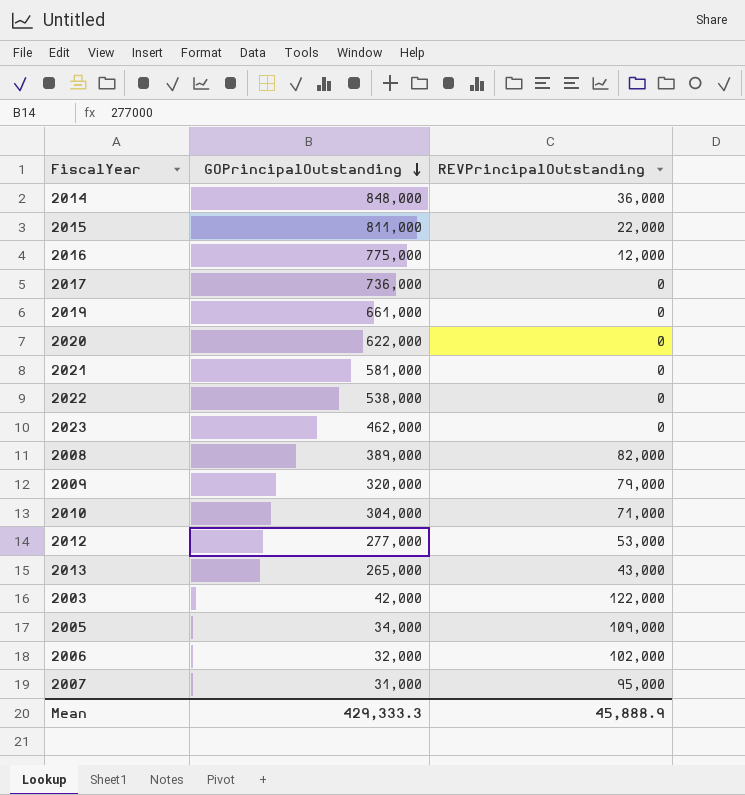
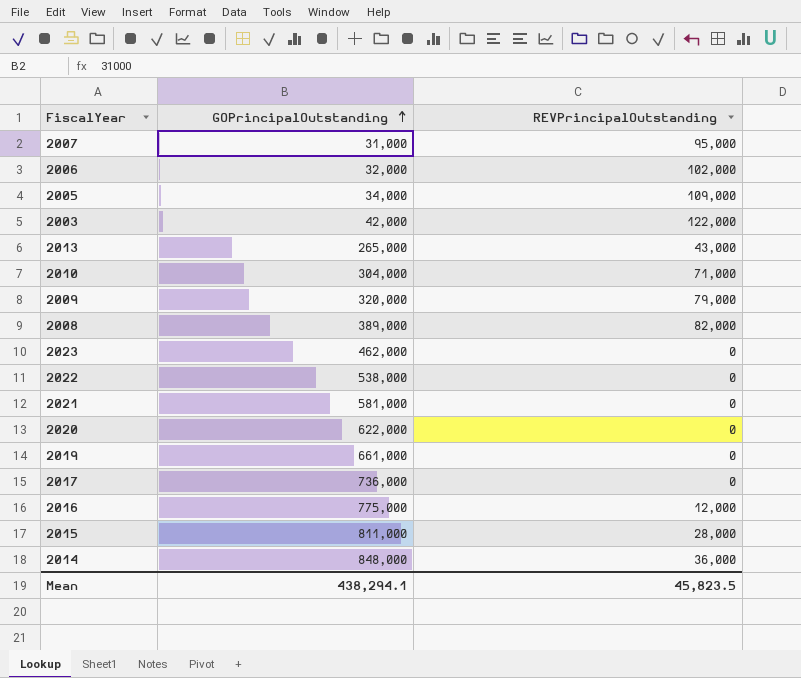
row order: GOPrincipalOutstanding descending -> GOPrincipalOutstanding ascending
row 2012: 277,000 | 53,000 -> none
2015 | REVPrincipalOutstanding: 22,000 -> 28,000
Mean | GOPrincipalOutstanding: 429,333.3 -> 438,294.1
Mean | REVPrincipalOutstanding: 45,888.9 -> 45,823.5

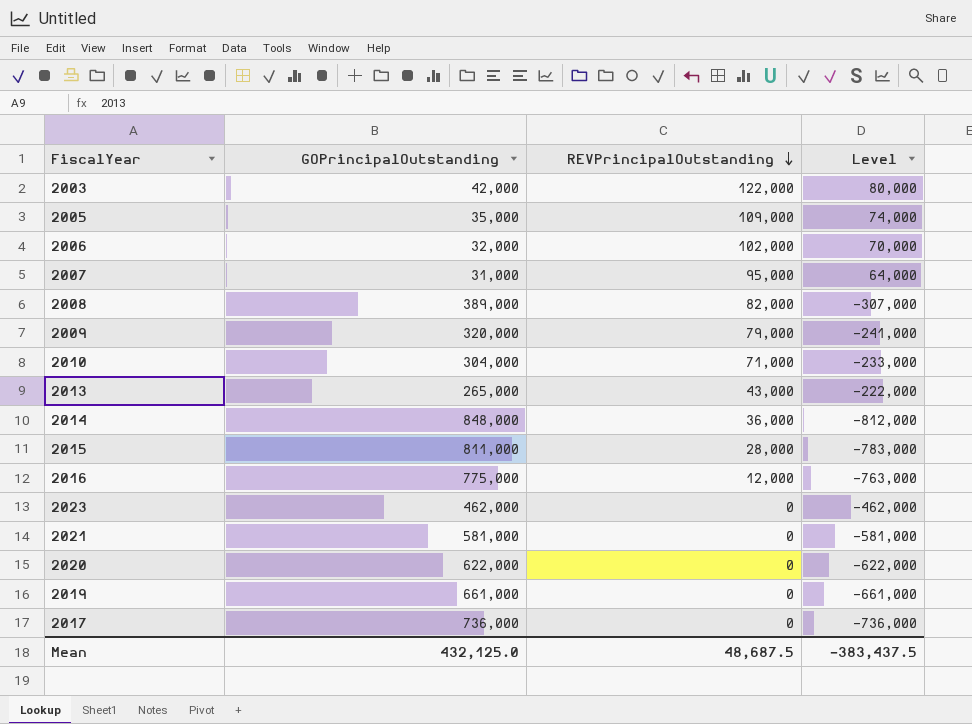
row order: GOPrincipalOutstanding ascending -> REVPrincipalOutstanding descending
column Level | formula: none -> [REVPrincipalOutstanding] - [GOPrincipalOutstanding]
row 2022: 538,000 | 0 -> none
2005 | GOPrincipalOutstanding: 34,000 -> 35,000
Mean | GOPrincipalOutstanding: 438,294.1 -> 432,125.0
Mean | REVPrincipalOutstanding: 45,823.5 -> 48,687.5

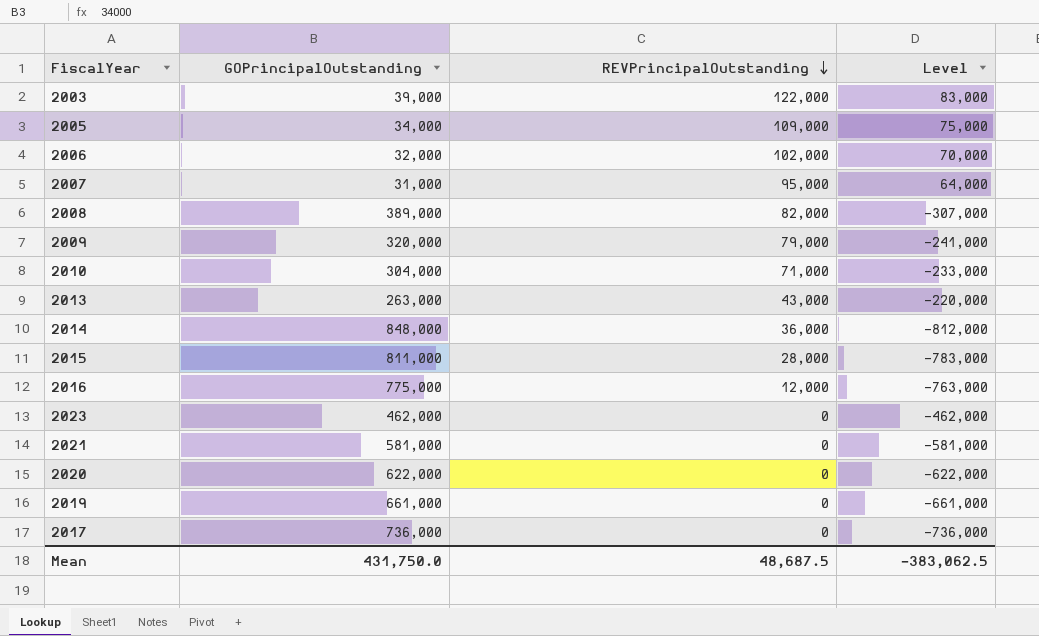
2003 | GOPrincipalOutstanding: 42,000 -> 39,000
2003 | Level: 80,000 -> 83,000
2005 | GOPrincipalOutstanding: 35,000 -> 34,000
2005 | Level: 74,000 -> 75,000
2013 | GOPrincipalOutstanding: 265,000 -> 263,000
2013 | Level: -222,000 -> -220,000
Mean | GOPrincipalOutstanding: 432,125.0 -> 431,750.0
Mean | Level: -383,437.5 -> -383,062.5

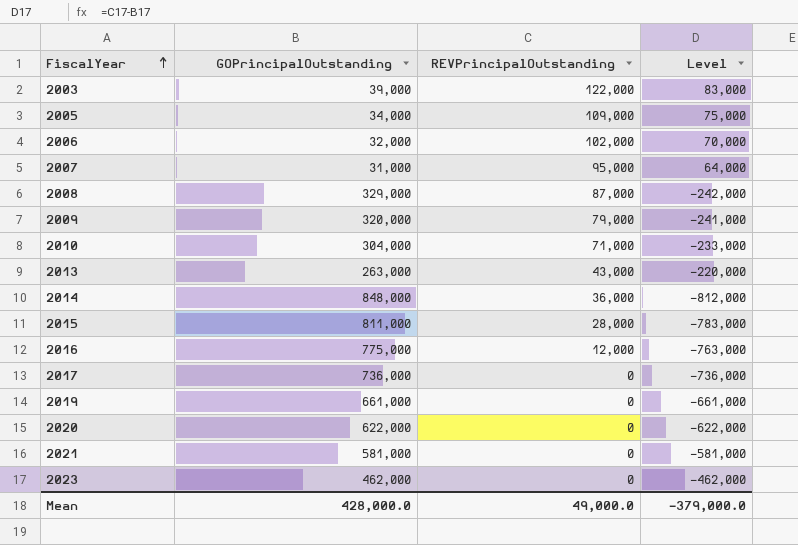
row order: REVPrincipalOutstanding descending -> FiscalYear ascending
2008 | GOPrincipalOutstanding: 389,000 -> 329,000
2008 | REVPrincipalOutstanding: 82,000 -> 87,000
2008 | Level: -307,000 -> -242,000
Mean | GOPrincipalOutstanding: 431,750.0 -> 428,000.0
Mean | REVPrincipalOutstanding: 48,687.5 -> 49,000.0
Mean | Level: -383,062.5 -> -379,000.0

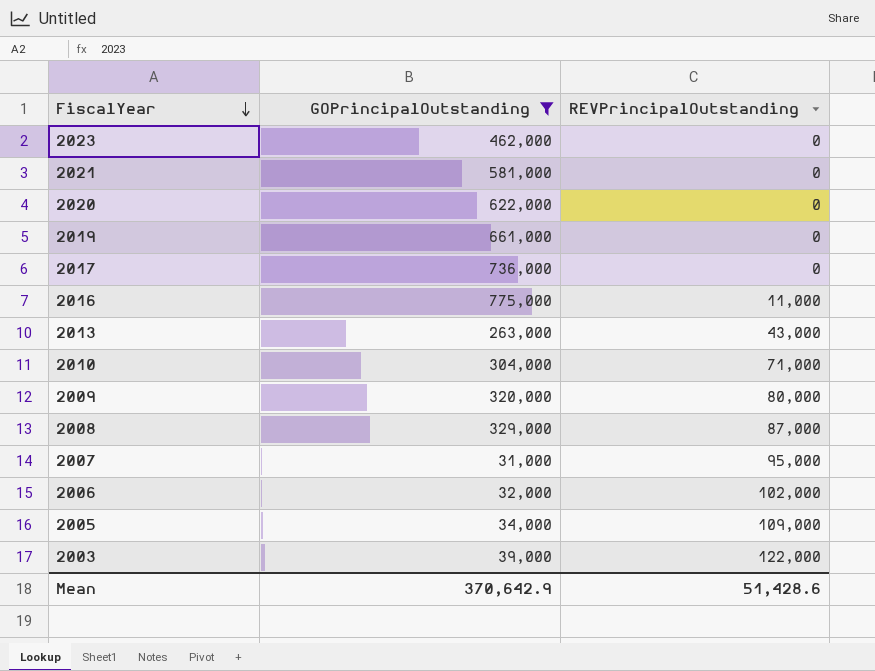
filter: none -> GOPrincipalOutstanding <= 775,000
row order: FiscalYear ascending -> FiscalYear descending
column Level | formula: [REVPrincipalOutstanding] - [GOPrincipalOutstanding] -> none
2016 | REVPrincipalOutstanding: 12,000 -> 11,000
2009 | REVPrincipalOutstanding: 79,000 -> 80,000
Mean | GOPrincipalOutstanding: 428,000.0 -> 370,642.9
Mean | REVPrincipalOutstanding: 49,000.0 -> 51,428.6

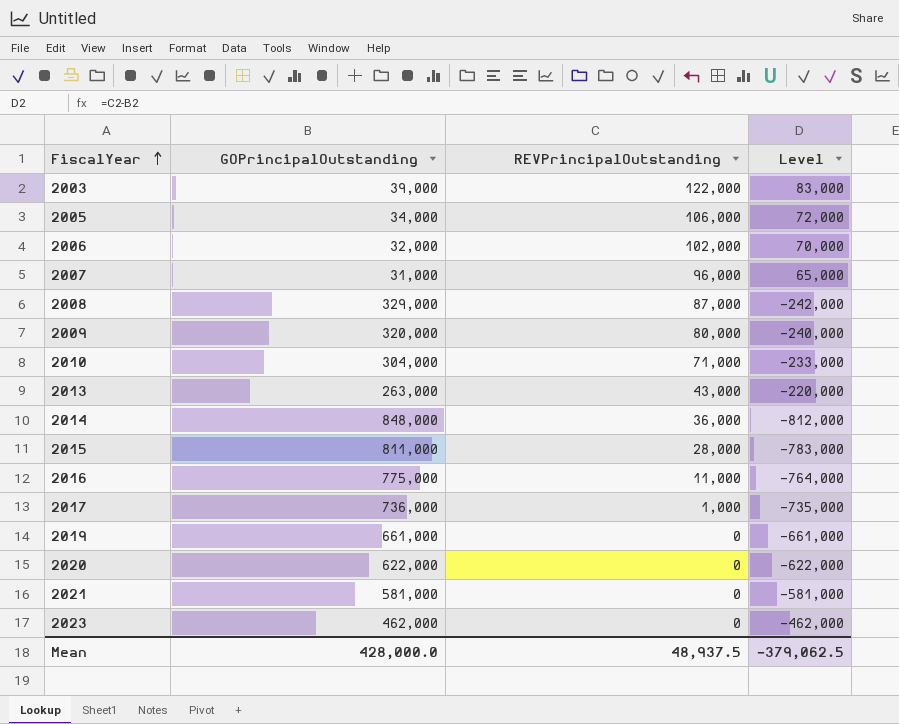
filter: GOPrincipalOutstanding <= 775,000 -> none
row order: FiscalYear descending -> FiscalYear ascending
column Level | formula: none -> [REVPrincipalOutstanding] - [GOPrincipalOutstanding]
2005 | REVPrincipalOutstanding: 109,000 -> 106,000
2007 | REVPrincipalOutstanding: 95,000 -> 96,000
2017 | REVPrincipalOutstanding: 0 -> 1,000
Mean | GOPrincipalOutstanding: 370,642.9 -> 428,000.0
Mean | REVPrincipalOutstanding: 51,428.6 -> 48,937.5

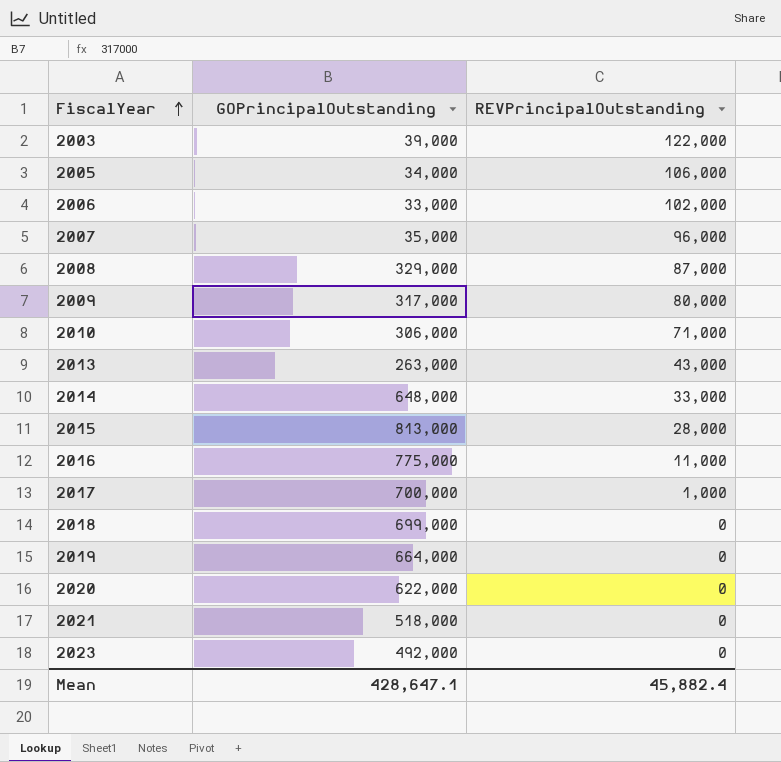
column Level | formula: [REVPrincipalOutstanding] - [GOPrincipalOutstanding] -> none
2006 | GOPrincipalOutstanding: 32,000 -> 33,000
2007 | GOPrincipalOutstanding: 31,000 -> 35,000
2009 | GOPrincipalOutstanding: 320,000 -> 317,000
2010 | GOPrincipalOutstanding: 304,000 -> 306,000
2014 | GOPrincipalOutstanding: 848,000 -> 648,000
2014 | REVPrincipalOutstanding: 36,000 -> 33,000
2015 | GOPrincipalOutstanding: 811,000 -> 813,000
2017 | GOPrincipalOutstanding: 736,000 -> 700,000
row 2018: none -> 699,000 | 0
2019 | GOPrincipalOutstanding: 661,000 -> 664,000
2021 | GOPrincipalOutstanding: 581,000 -> 518,000
2023 | GOPrincipalOutstanding: 462,000 -> 492,000
Mean | GOPrincipalOutstanding: 428,000.0 -> 428,647.1
Mean | REVPrincipalOutstanding: 48,937.5 -> 45,882.4

